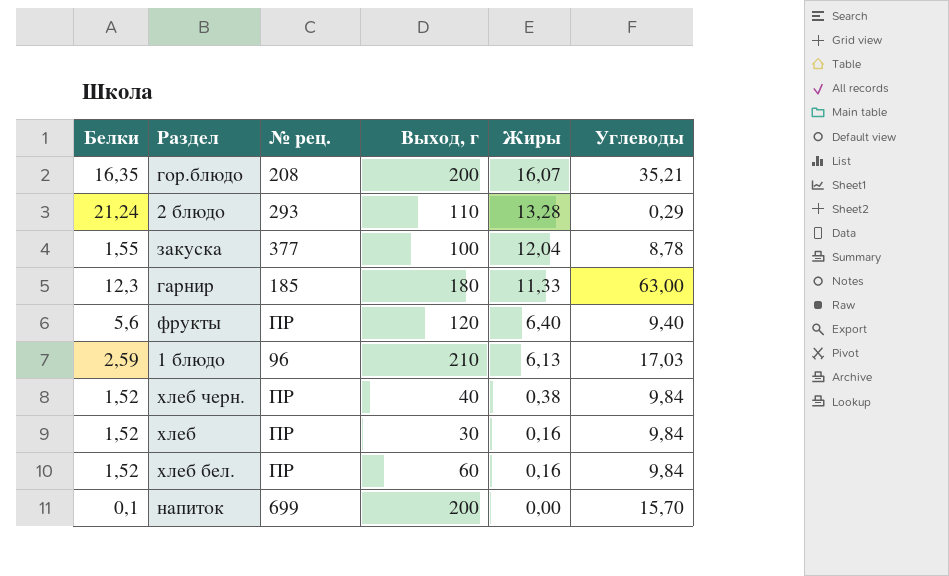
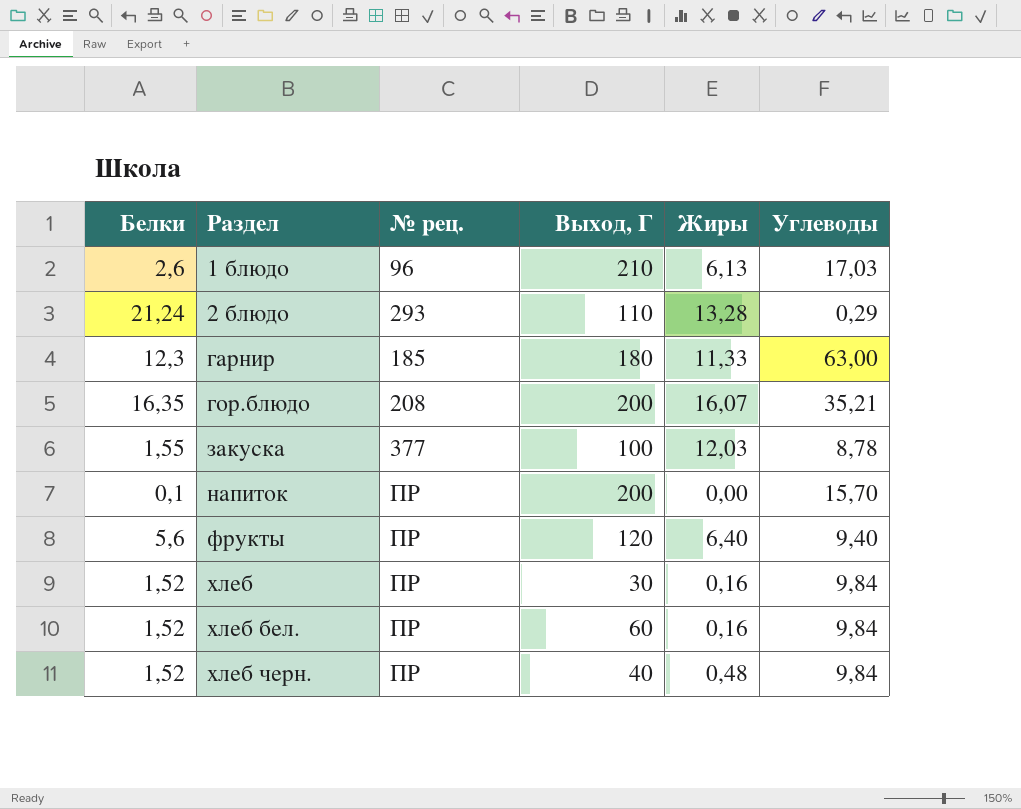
row order: Жиры descending -> Раздел ascending
column name: Выход, г -> Выход, Г
1 блюдо | Белки: 2,59 -> 2,6
закуска | Жиры: 12,04 -> 12,03
напиток | № рец.: 699 -> ПР
хлеб черн. | Жиры: 0,38 -> 0,48

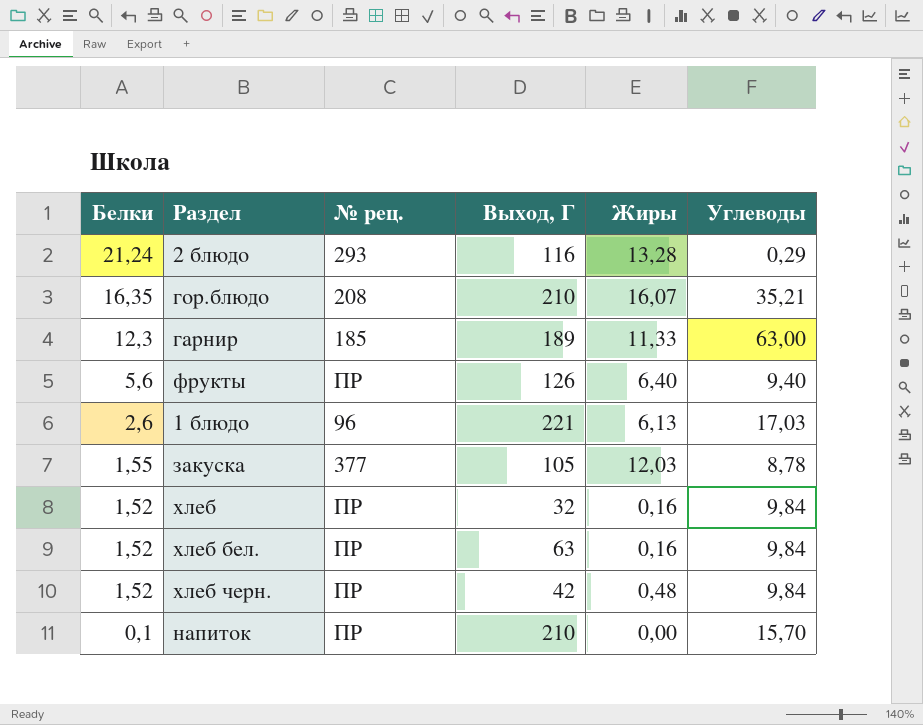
row order: Раздел ascending -> Белки descending
2 блюдо | Выход, Г: 110 -> 116
гор.блюдо | Выход, Г: 200 -> 210
гарнир | Выход, Г: 180 -> 189
фрукты | Выход, Г: 120 -> 126
1 блюдо | Выход, Г: 210 -> 221
закуска | Выход, Г: 100 -> 105
хлеб | Выход, Г: 30 -> 32
хлеб бел. | Выход, Г: 60 -> 63
хлеб черн. | Выход, Г: 40 -> 42
напиток | Выход, Г: 200 -> 210

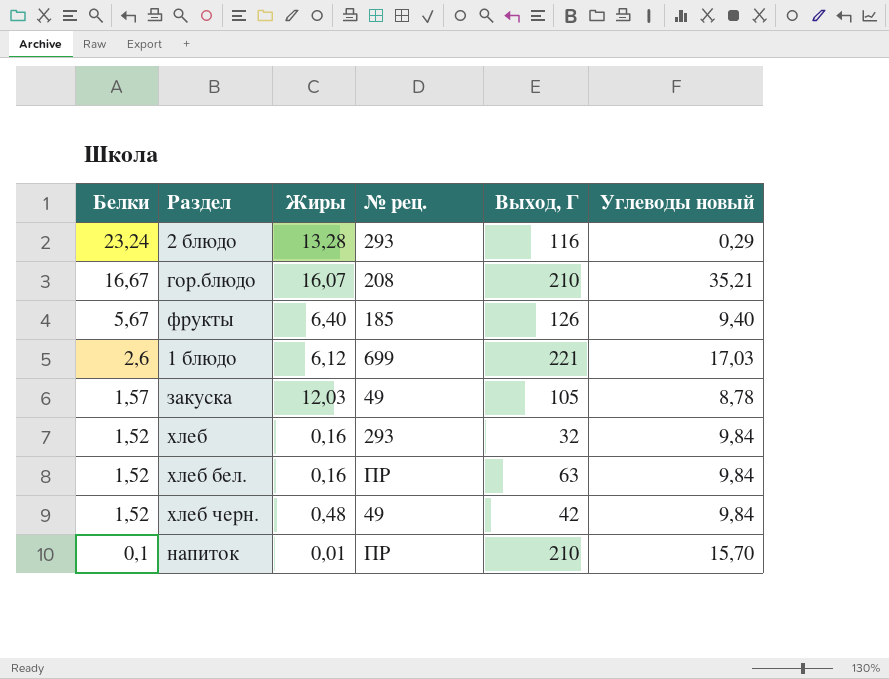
column Жиры | position: 5 -> 3
column name: Углеводы -> Углеводы новый
row гарнир: 12,3 | 185 | 189 | 11,33 | 63,00 -> none
2 блюдо | Белки: 21,24 -> 23,24
гор.блюдо | Белки: 16,35 -> 16,67
фрукты | Белки: 5,6 -> 5,67
фрукты | № рец.: ПР -> 185
1 блюдо | Жиры: 6,13 -> 6,12
1 блюдо | № рец.: 96 -> 699
закуска | Белки: 1,55 -> 1,57
закуска | № рец.: 377 -> 49
хлеб | № рец.: ПР -> 293
хлеб черн. | № рец.: ПР -> 49
напиток | Жиры: 0,00 -> 0,01

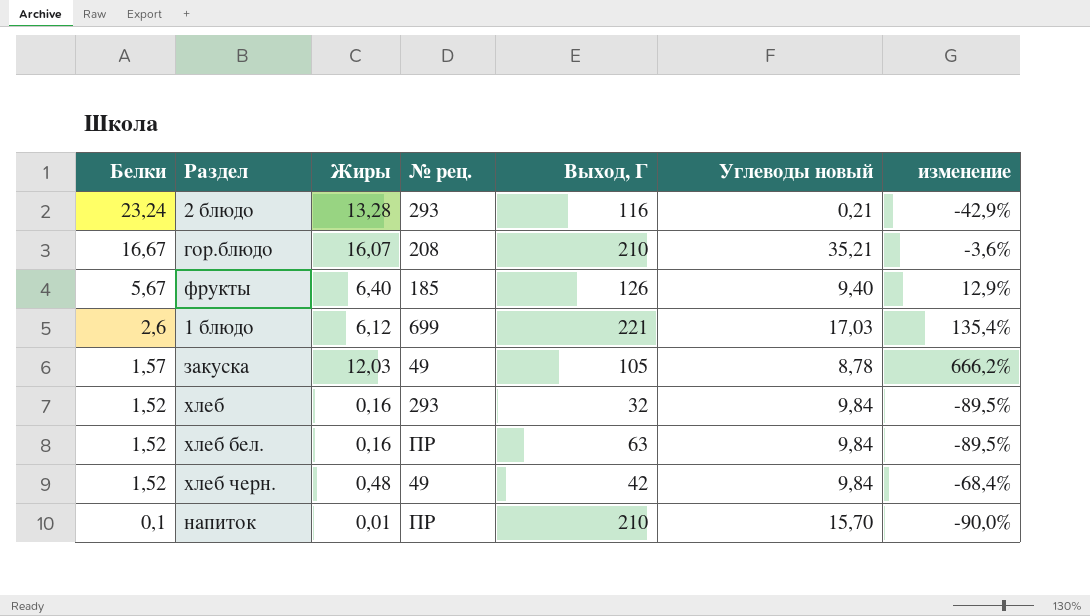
column изменение | formula: none -> ([Жиры] - [Белки]) / [Белки]
2 блюдо | Углеводы новый: 0,29 -> 0,21

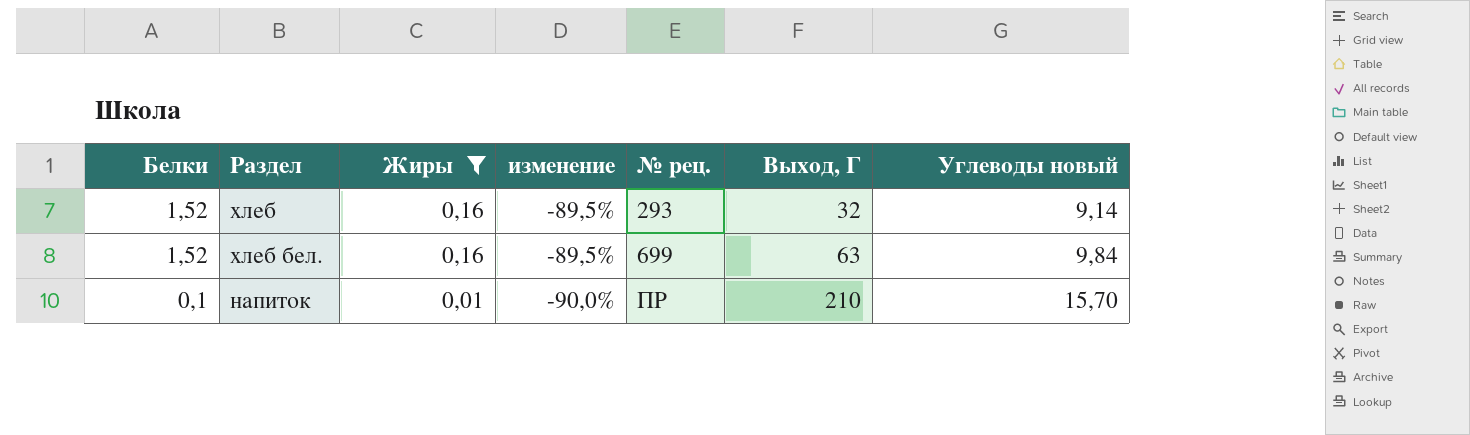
filter: none -> Жиры <= 0,16
column изменение | position: 7 -> 4
хлеб | Углеводы новый: 9,84 -> 9,14
хлеб бел. | № рец.: ПР -> 699

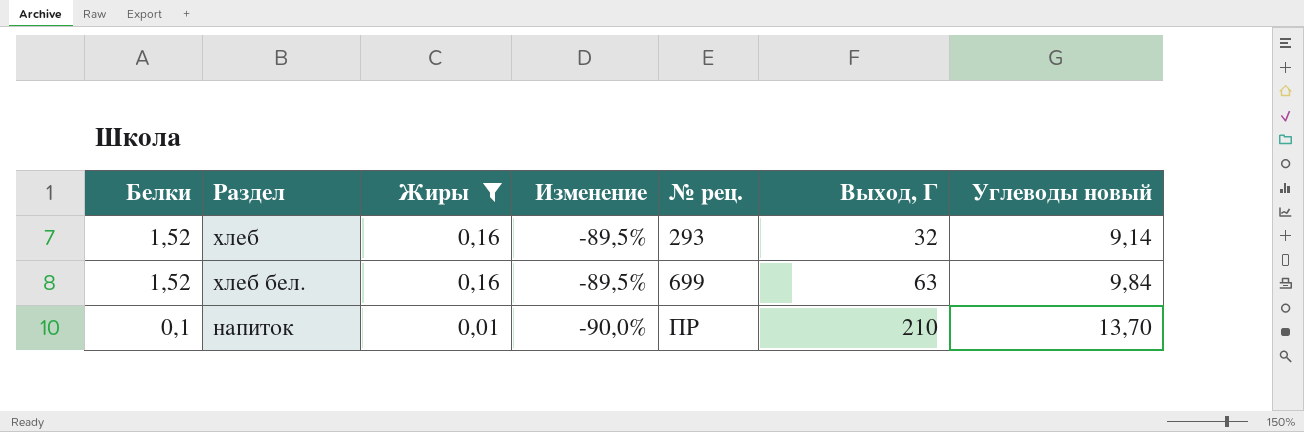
column name: изменение -> Изменение
напиток | Углеводы новый: 15,70 -> 13,70

